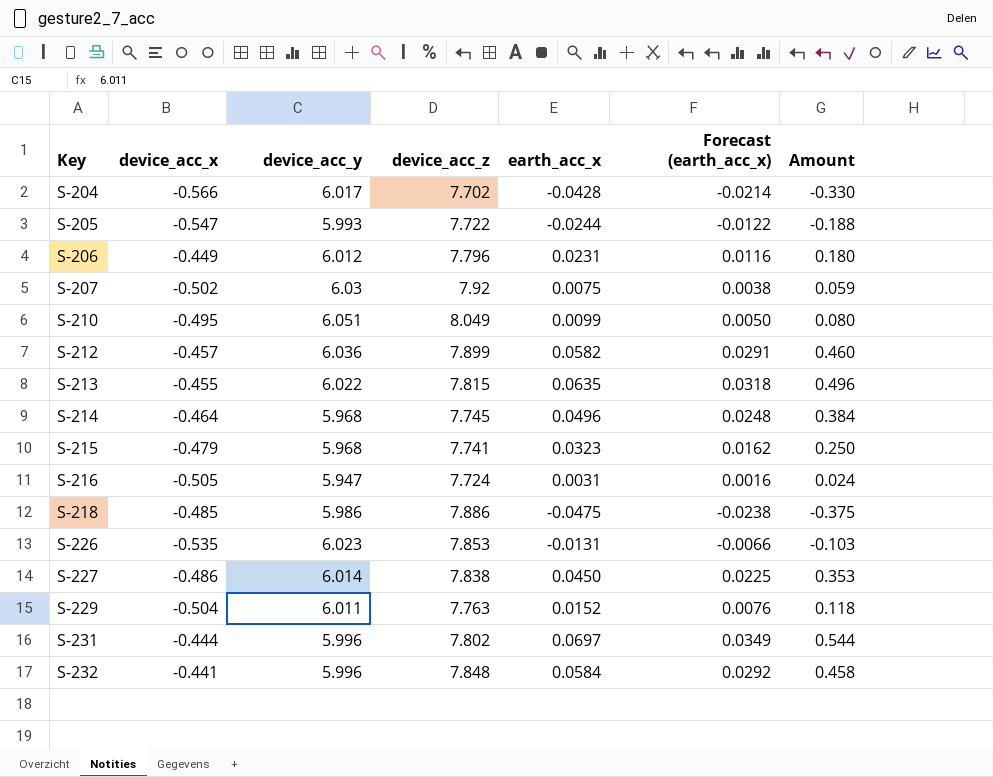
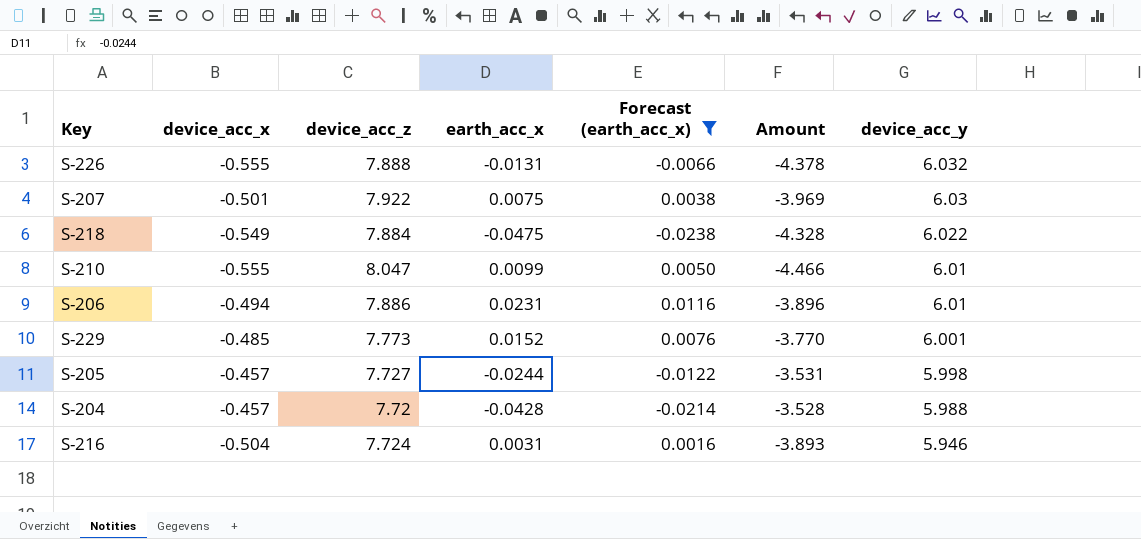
filter: none -> Forecast (earth_acc_x) <= 0.0116
row order: Key ascending -> device_acc_y descending
column Amount | formula: [device_acc_z] * [earth_acc_x] -> [device_acc_x] * [device_acc_z]
column device_acc_y | position: 3 -> 7
S-226 | device_acc_x: -0.535 -> -0.555
S-226 | device_acc_z: 7.853 -> 7.888
S-226 | device_acc_y: 6.023 -> 6.032
S-207 | device_acc_x: -0.502 -> -0.501
S-207 | device_acc_z: 7.92 -> 7.922
S-218 | device_acc_x: -0.485 -> -0.549
S-218 | device_acc_z: 7.886 -> 7.884
S-218 | device_acc_y: 5.986 -> 6.022
S-210 | device_acc_x: -0.495 -> -0.555
S-210 | device_acc_z: 8.049 -> 8.047
S-210 | device_acc_y: 6.051 -> 6.01
S-206 | device_acc_x: -0.449 -> -0.494
S-206 | device_acc_z: 7.796 -> 7.886
S-206 | device_acc_y: 6.012 -> 6.01
S-229 | device_acc_x: -0.504 -> -0.485
S-229 | device_acc_z: 7.763 -> 7.773
S-229 | device_acc_y: 6.011 -> 6.001
S-205 | device_acc_x: -0.547 -> -0.457
S-205 | device_acc_z: 7.722 -> 7.727
S-205 | device_acc_y: 5.993 -> 5.998
S-204 | device_acc_x: -0.566 -> -0.457
S-204 | device_acc_z: 7.702 -> 7.72
S-204 | device_acc_y: 6.017 -> 5.988
S-216 | device_acc_x: -0.505 -> -0.504
S-216 | device_acc_y: 5.947 -> 5.946

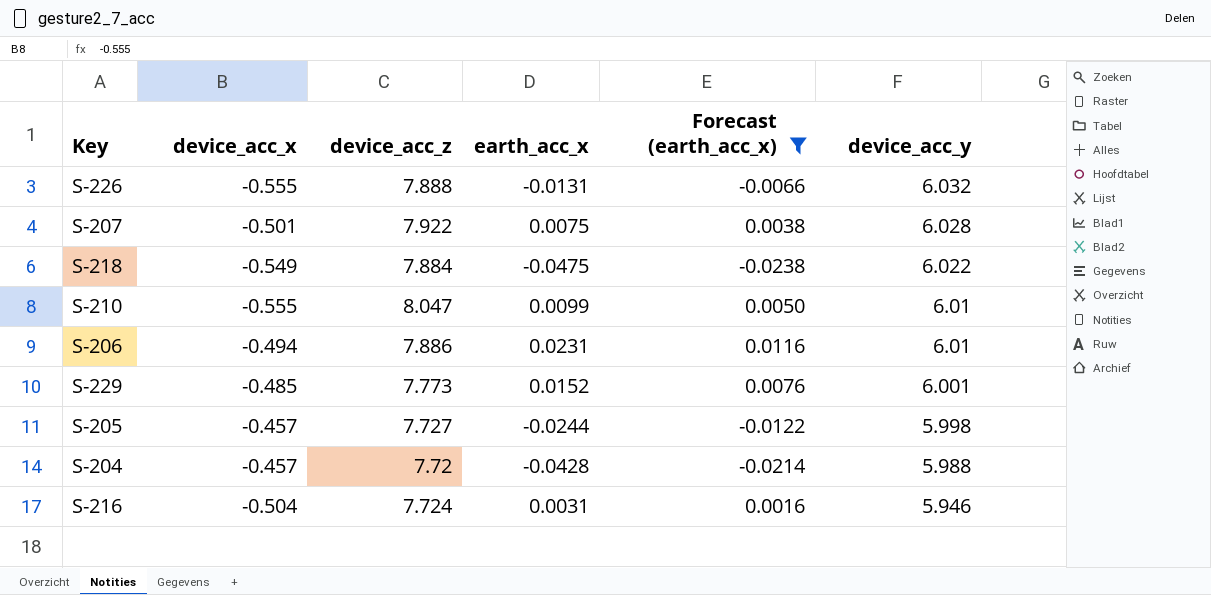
column Amount | formula: [device_acc_x] * [device_acc_z] -> none
S-207 | device_acc_y: 6.03 -> 6.028

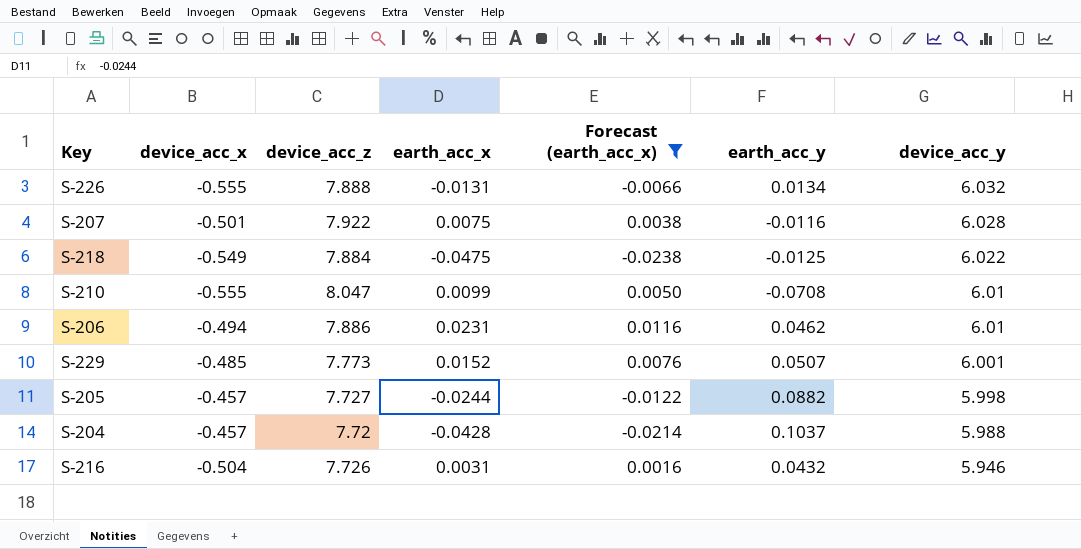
column earth_acc_y | position: none -> 6
S-216 | device_acc_z: 7.724 -> 7.726

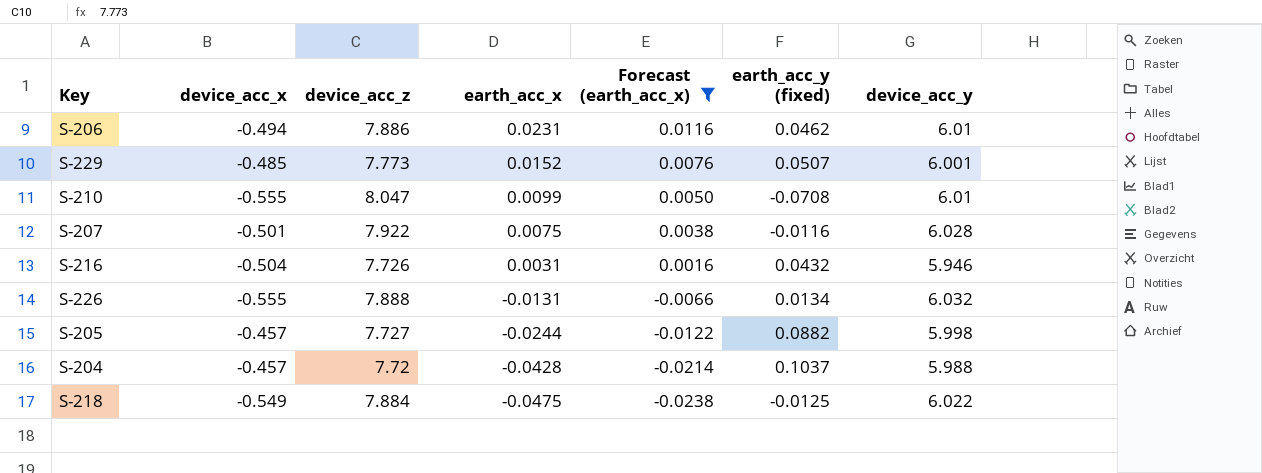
row order: device_acc_y descending -> earth_acc_x descending
column name: earth_acc_y -> earth_acc_y (fixed)

